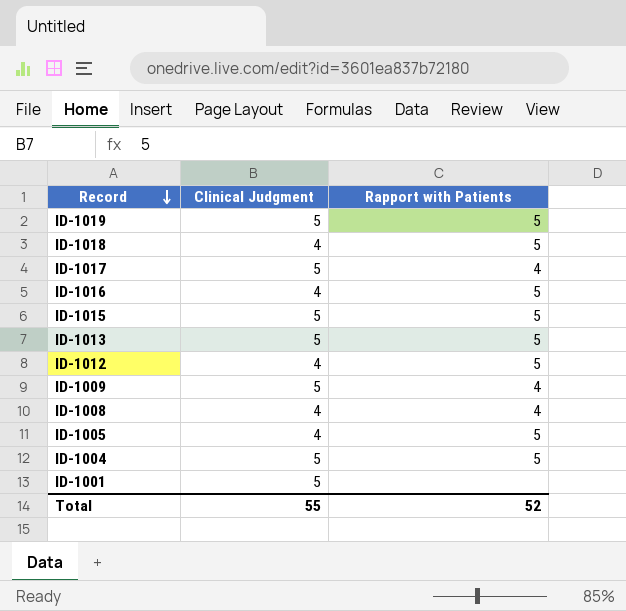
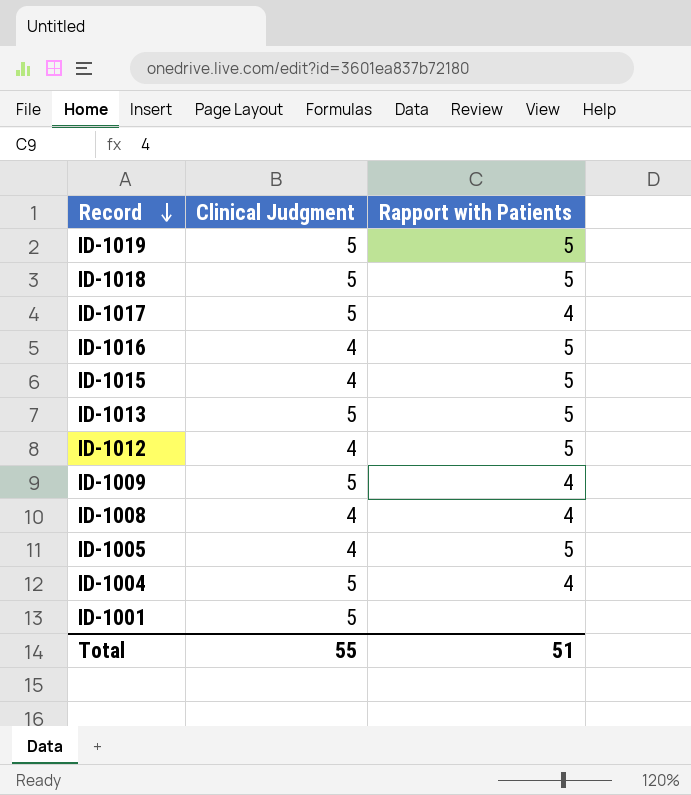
ID-1018 | Clinical Judgment: 4 -> 5
ID-1015 | Clinical Judgment: 5 -> 4
ID-1004 | Rapport with Patients: 5 -> 4
Total | Rapport with Patients: 52 -> 51

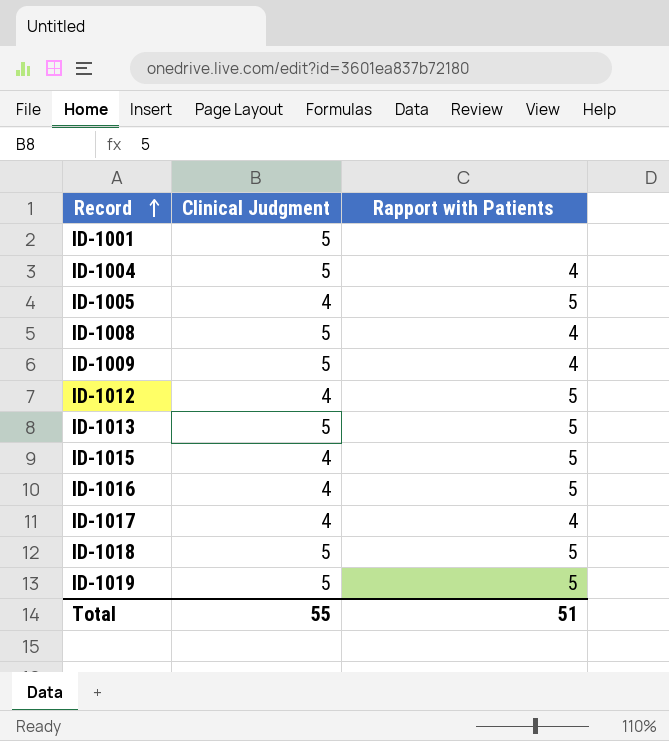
row order: Record descending -> Record ascending
ID-1008 | Clinical Judgment: 4 -> 5
ID-1017 | Clinical Judgment: 5 -> 4

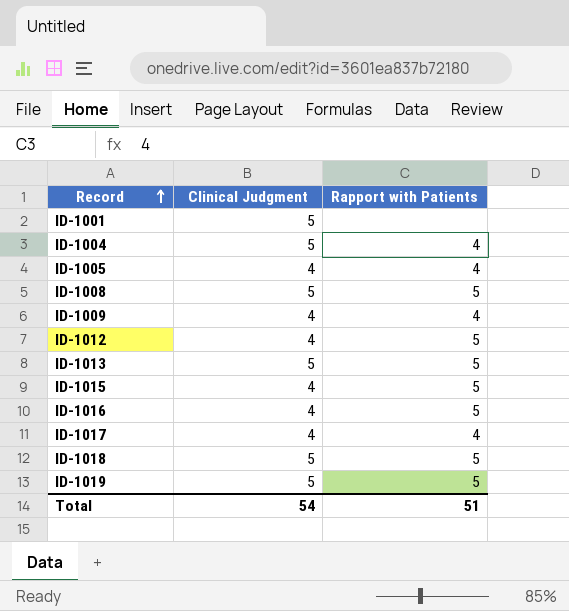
ID-1005 | Rapport with Patients: 5 -> 4
ID-1008 | Rapport with Patients: 4 -> 5
ID-1009 | Clinical Judgment: 5 -> 4
Total | Clinical Judgment: 55 -> 54

